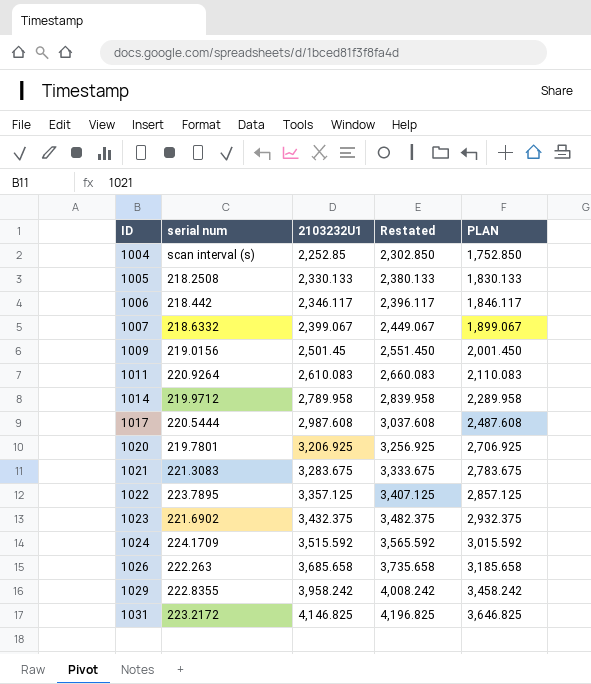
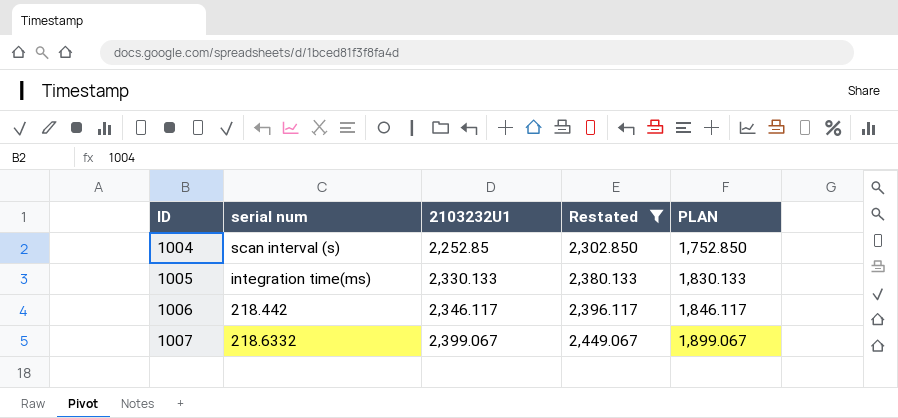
filter: none -> Restated <= 2,449.067
1005 | serial num: 218.2508 -> integration time(ms)

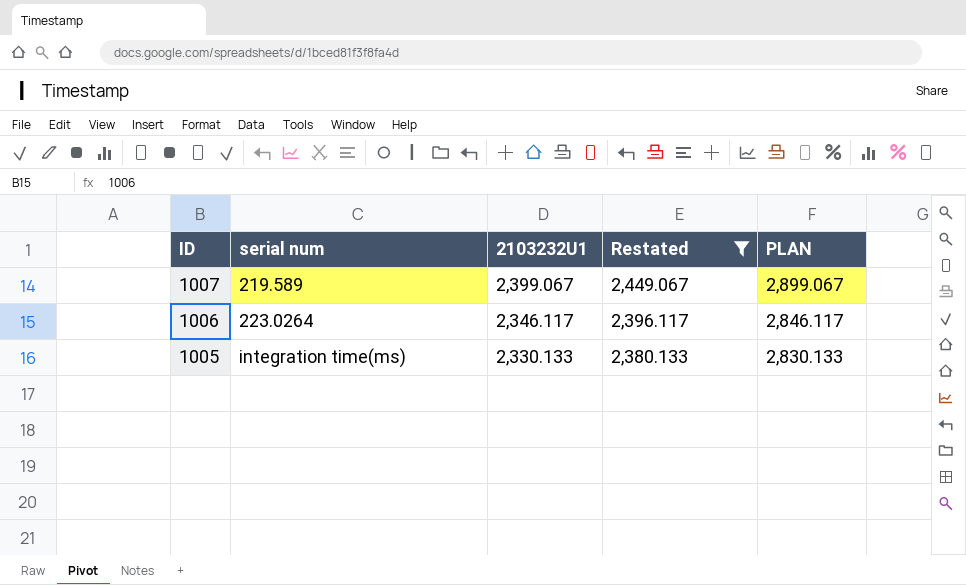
row order: ID ascending -> ID descending
column PLAN | formula: [2103232U1] - 500 -> [2103232U1] + 500
row 1004: scan interval (s) | 2,252.85 | 2,302.850 | 1,752.850 -> none
1007 | serial num: 218.6332 -> 219.589
1006 | serial num: 218.442 -> 223.0264

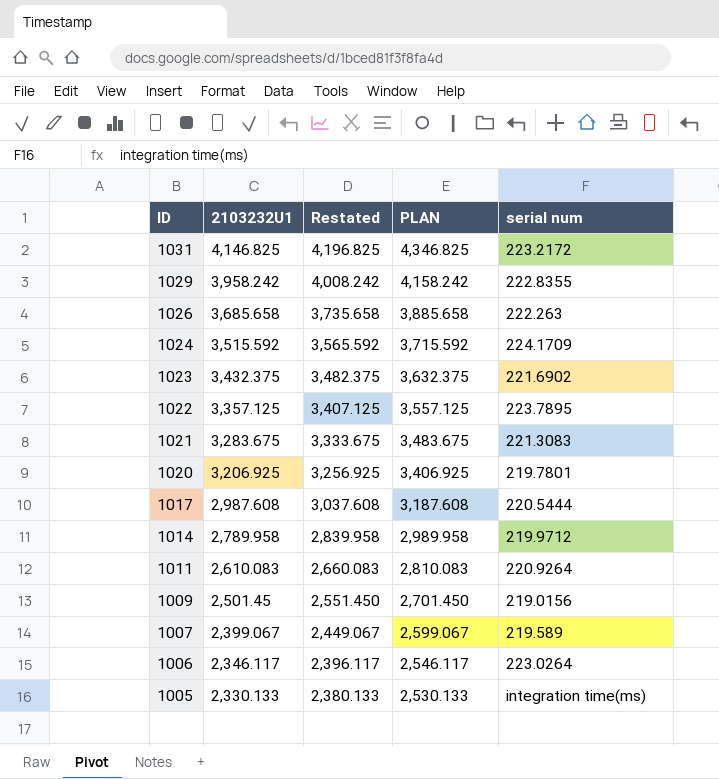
filter: Restated <= 2,449.067 -> none
column PLAN | formula: [2103232U1] + 500 -> [2103232U1] + 200
column serial num | position: 2 -> 5

